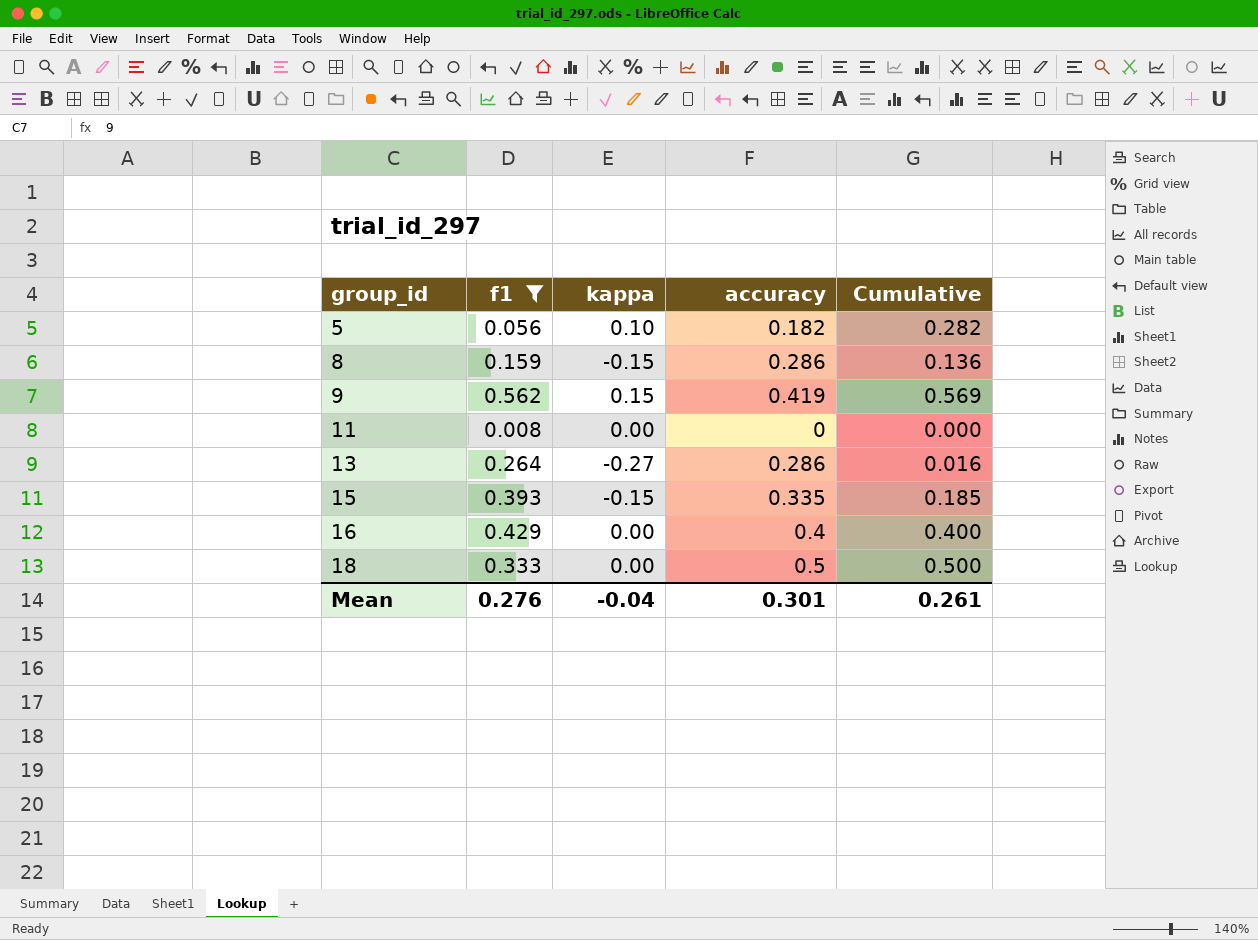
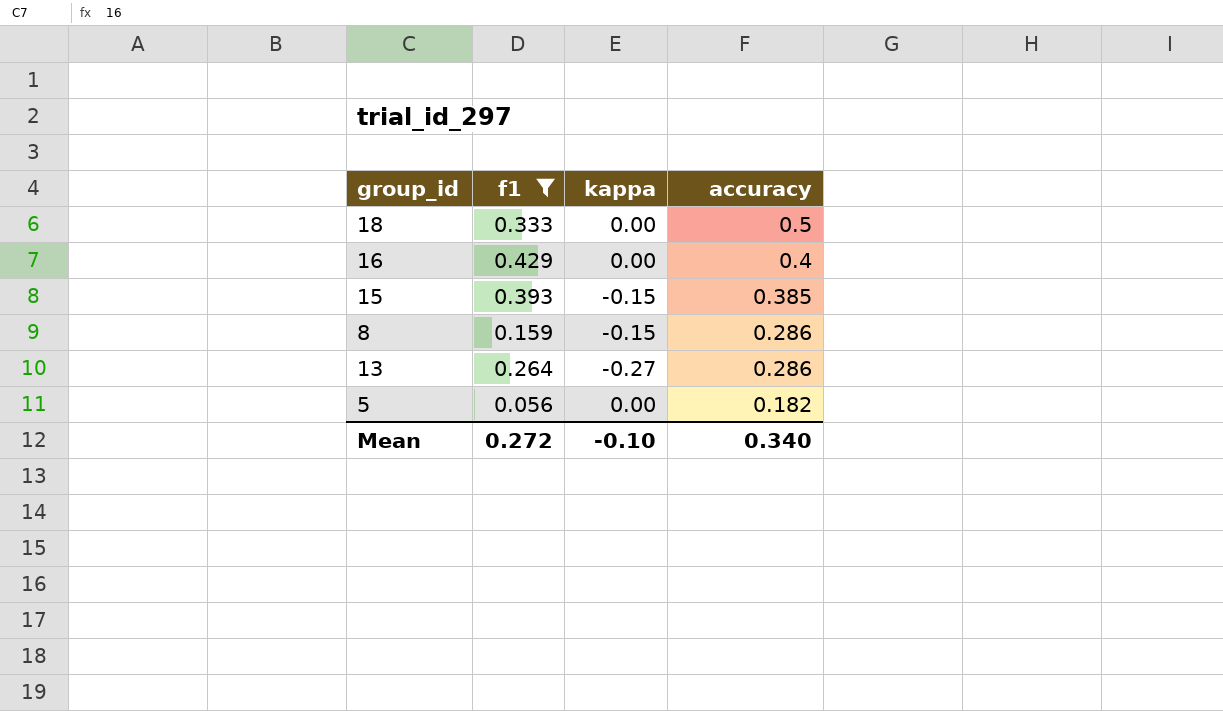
row order: group_id ascending -> accuracy descending
column Cumulative | formula: [kappa] + [accuracy] -> none
row 9: 0.562 | 0.15 | 0.419 | 0.569 -> none
row 11: 0.008 | 0.00 | 0 | 0.000 -> none
15 | accuracy: 0.335 -> 0.385
5 | kappa: 0.10 -> 0.00
Mean | f1: 0.276 -> 0.272
Mean | kappa: -0.04 -> -0.10
Mean | accuracy: 0.301 -> 0.340

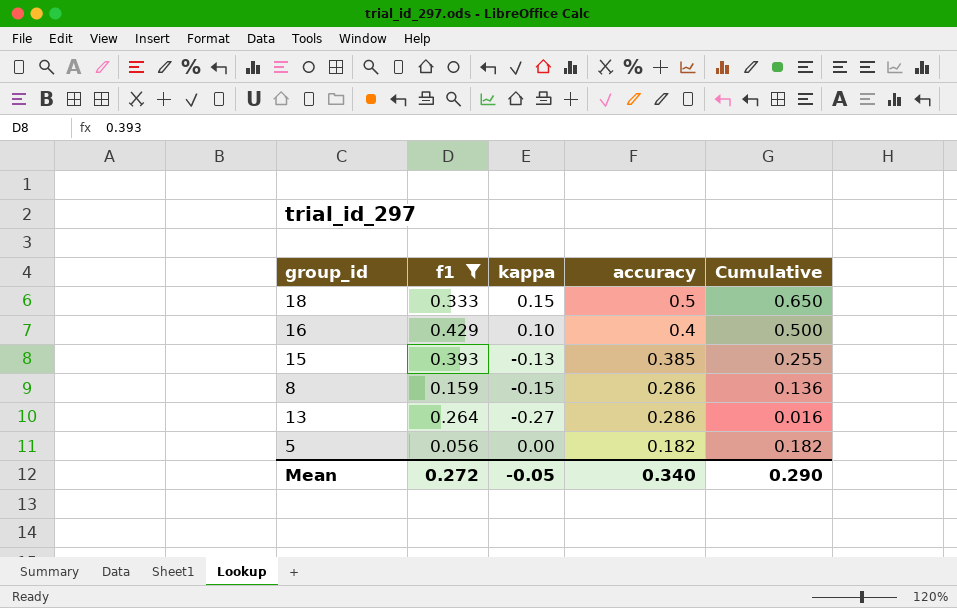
column Cumulative | formula: none -> [kappa] + [accuracy]
18 | kappa: 0.00 -> 0.15
16 | kappa: 0.00 -> 0.10
15 | kappa: -0.15 -> -0.13
Mean | kappa: -0.10 -> -0.05

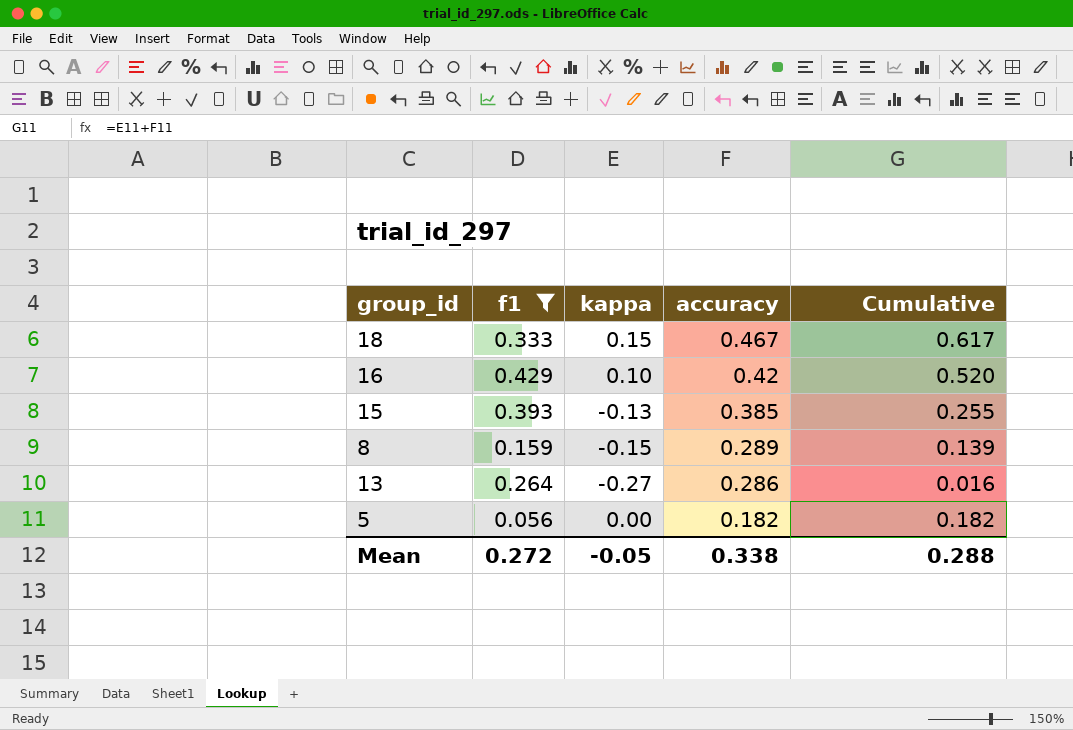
18 | accuracy: 0.5 -> 0.467
18 | Cumulative: 0.650 -> 0.617
16 | accuracy: 0.4 -> 0.42
16 | Cumulative: 0.500 -> 0.520
8 | accuracy: 0.286 -> 0.289
8 | Cumulative: 0.136 -> 0.139
Mean | accuracy: 0.340 -> 0.338
Mean | Cumulative: 0.290 -> 0.288

